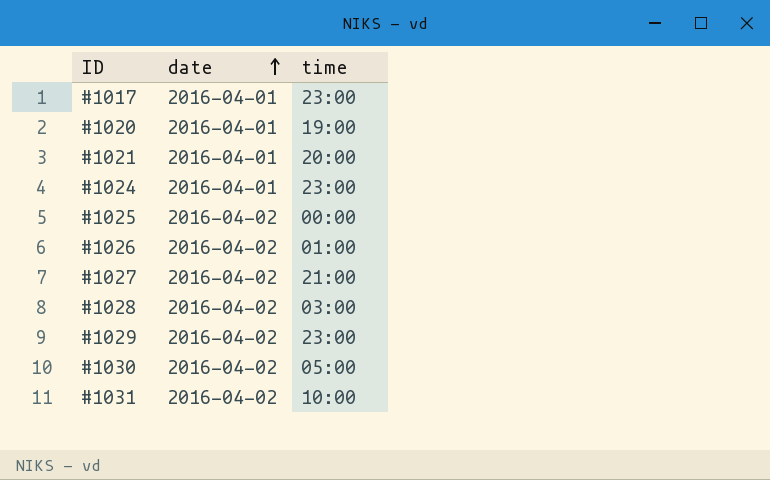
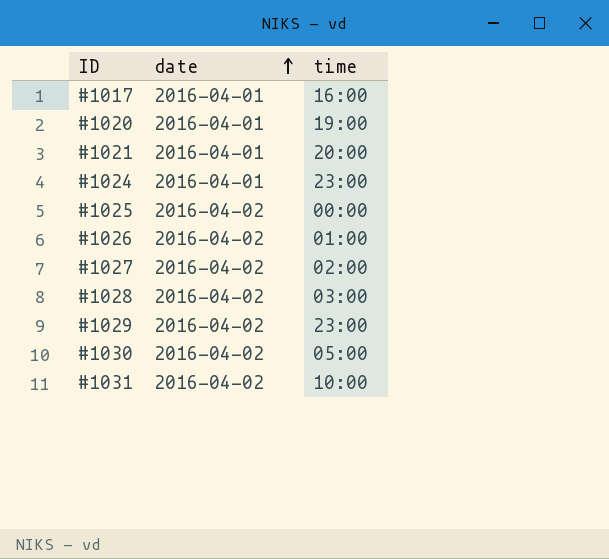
#1017 | time: 23:00 -> 16:00
#1027 | time: 21:00 -> 02:00

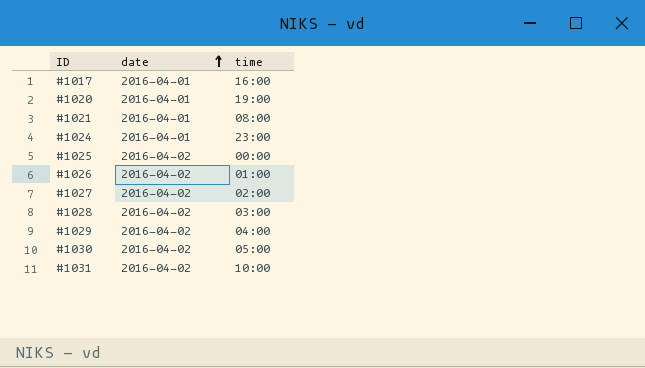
#1021 | time: 20:00 -> 08:00
#1029 | time: 23:00 -> 04:00

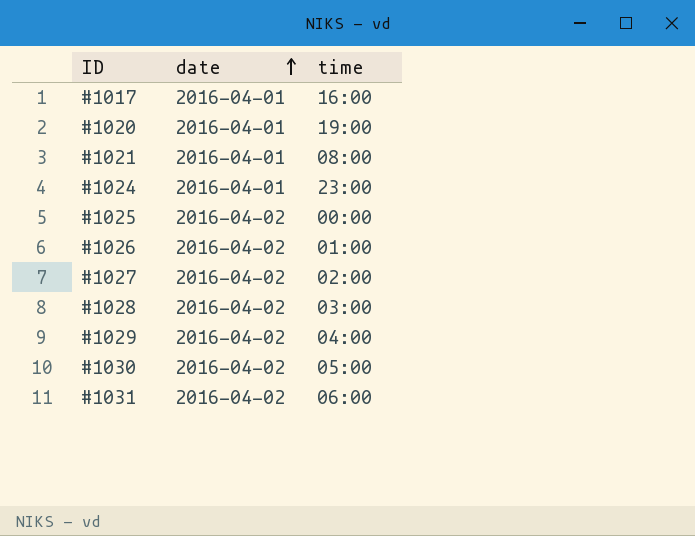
#1031 | time: 10:00 -> 06:00

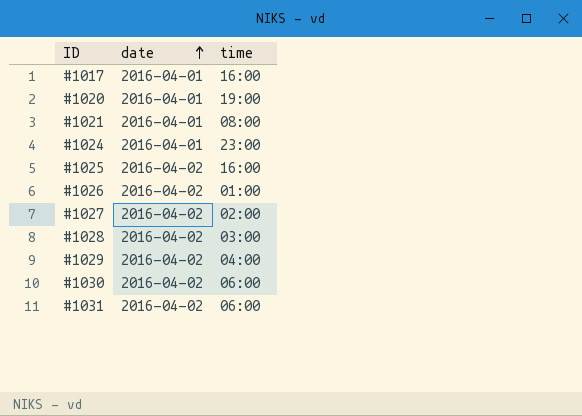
#1025 | time: 00:00 -> 16:00
#1030 | time: 05:00 -> 06:00

